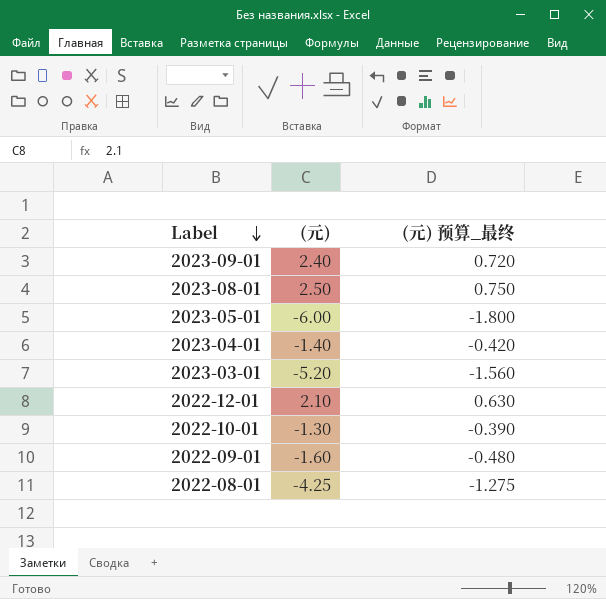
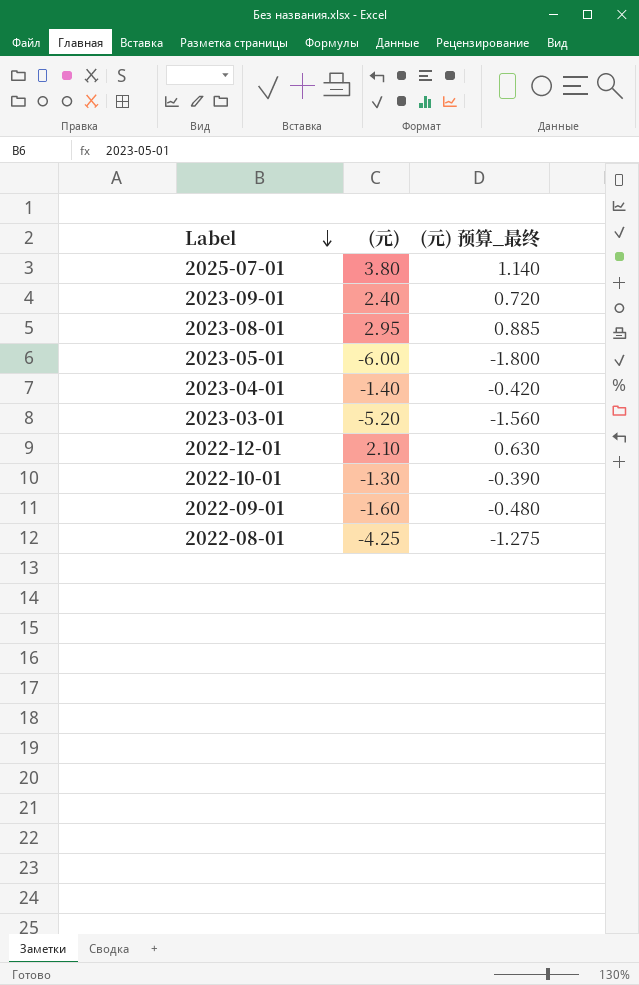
row 2025-07-01: none -> 3.80 | 1.140
2023-08-01 | (元): 2.50 -> 2.95
2023-08-01 | (元) 预算_最终: 0.750 -> 0.885

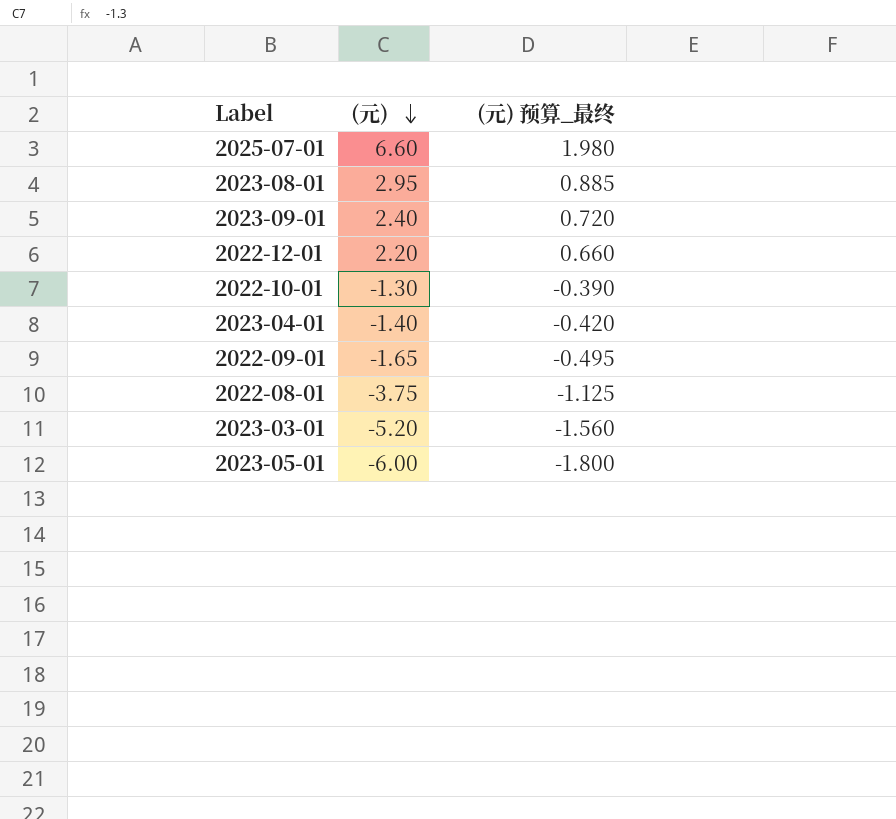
row order: Label descending -> (元) descending
2025-07-01 | (元): 3.80 -> 6.60
2025-07-01 | (元) 预算_最终: 1.140 -> 1.980
2022-12-01 | (元): 2.10 -> 2.20
2022-12-01 | (元) 预算_最终: 0.630 -> 0.660
2022-09-01 | (元): -1.60 -> -1.65
2022-09-01 | (元) 预算_最终: -0.480 -> -0.495
2022-08-01 | (元): -4.25 -> -3.75
2022-08-01 | (元) 预算_最终: -1.275 -> -1.125

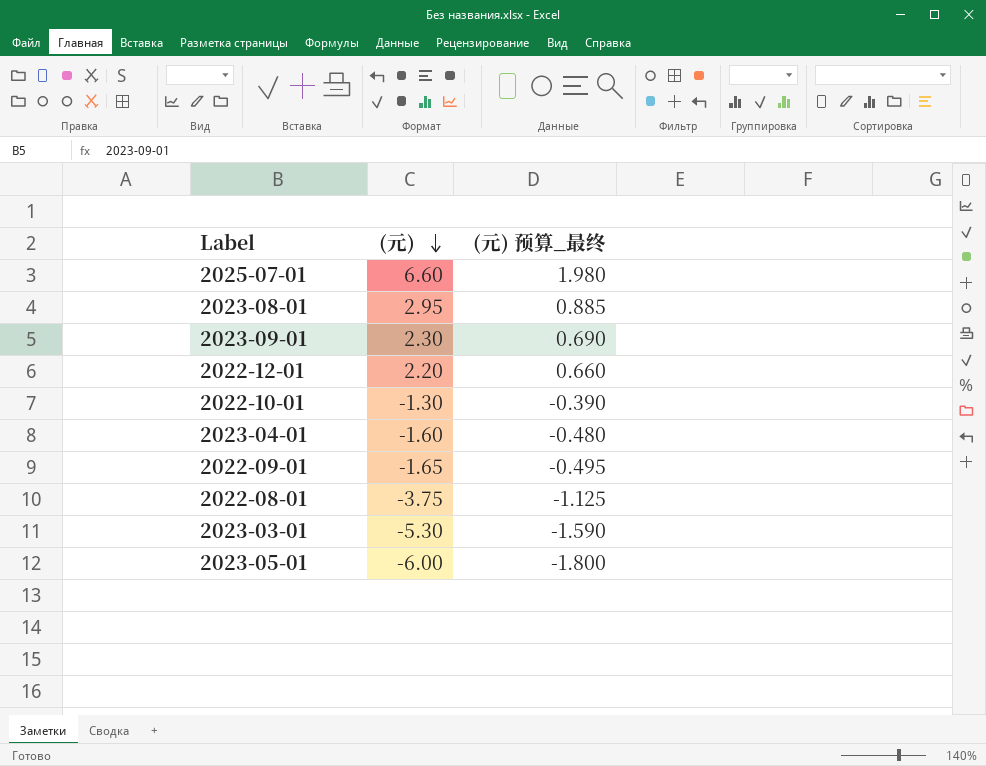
2023-09-01 | (元): 2.40 -> 2.30
2023-09-01 | (元) 预算_最终: 0.720 -> 0.690
2023-04-01 | (元): -1.40 -> -1.60
2023-04-01 | (元) 预算_最终: -0.420 -> -0.480
2023-03-01 | (元): -5.20 -> -5.30
2023-03-01 | (元) 预算_最终: -1.560 -> -1.590

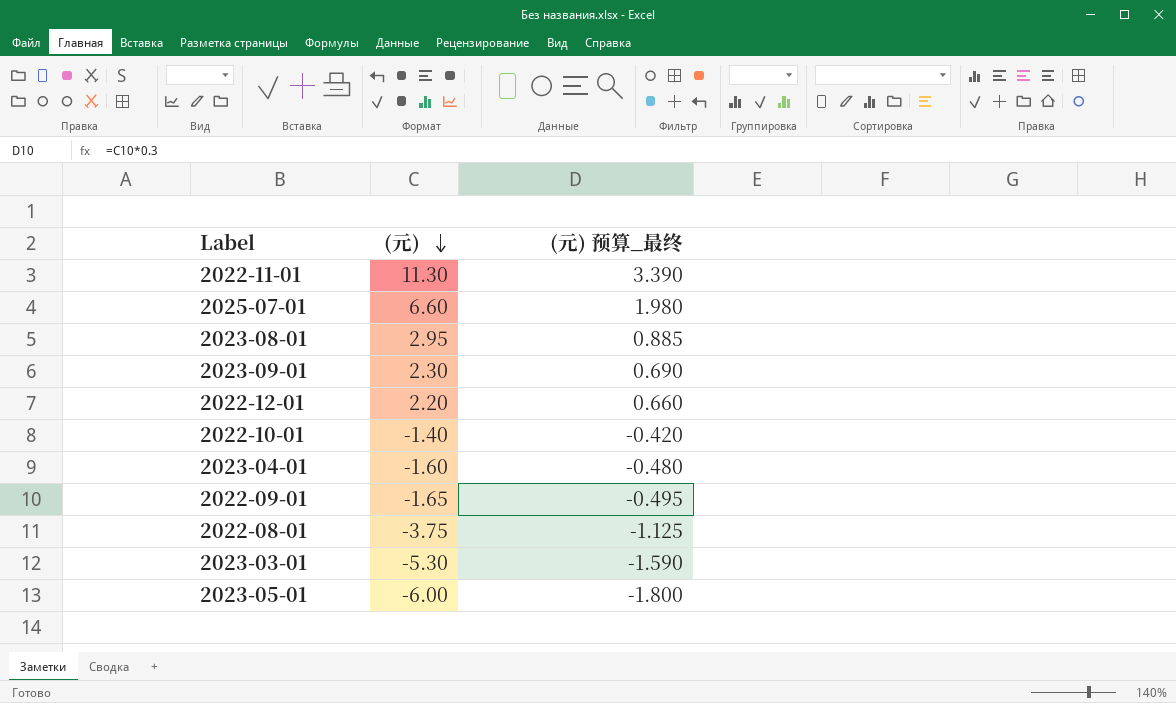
row 2022-11-01: none -> 11.30 | 3.390
2022-10-01 | (元): -1.30 -> -1.40
2022-10-01 | (元) 预算_最终: -0.390 -> -0.420

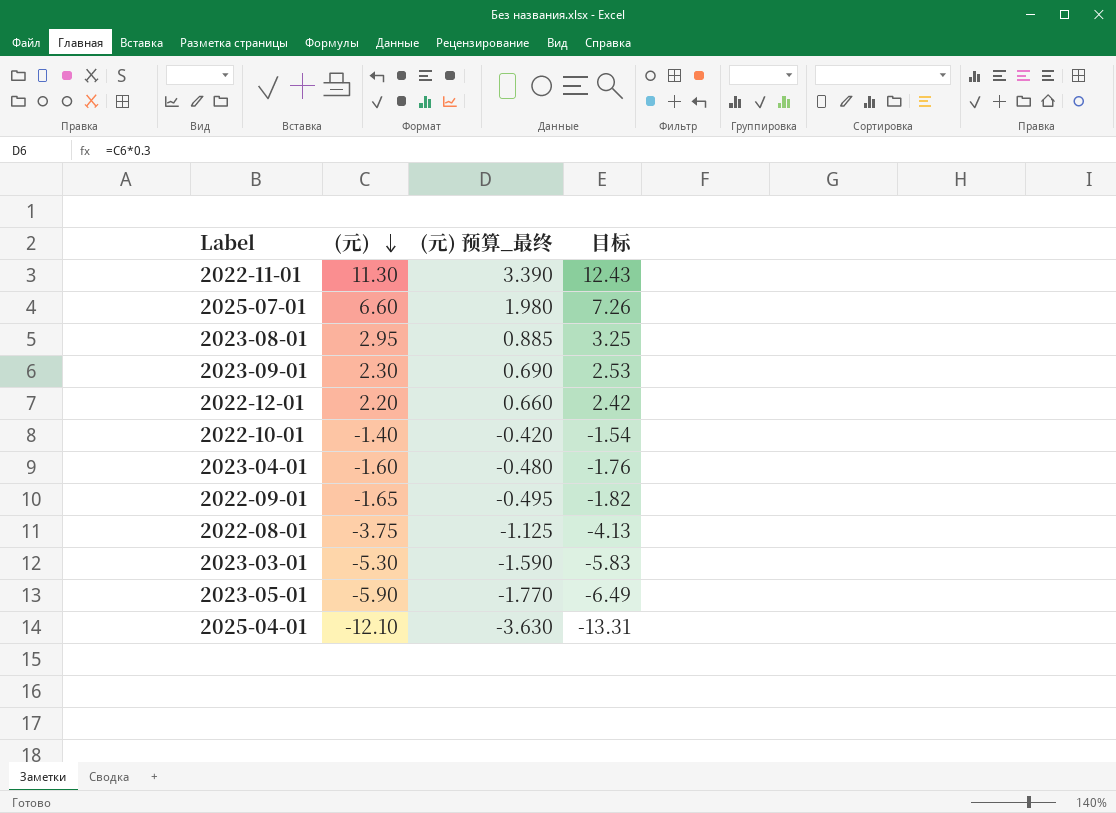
column 目标 | formula: none -> [(元)] * 1.1
2023-05-01 | (元): -6.00 -> -5.90
2023-05-01 | (元) 预算_最终: -1.800 -> -1.770
row 2025-04-01: none -> -12.10 | -3.630 | -13.31

